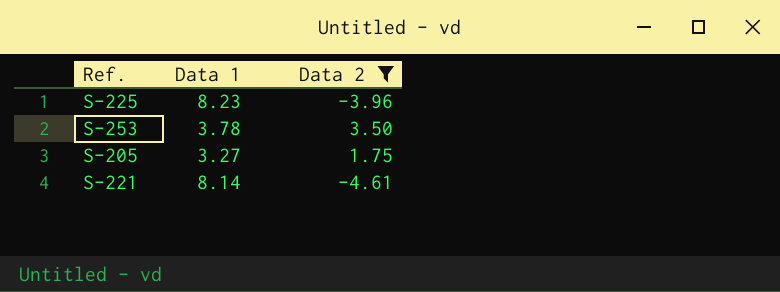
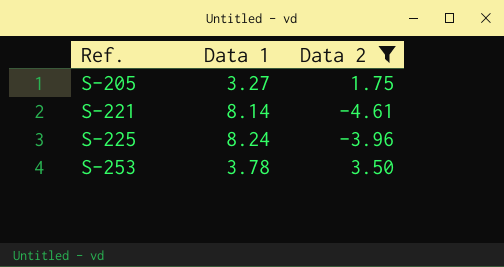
row order: none -> Ref. ascending
S-225 | Data 1: 8.23 -> 8.24

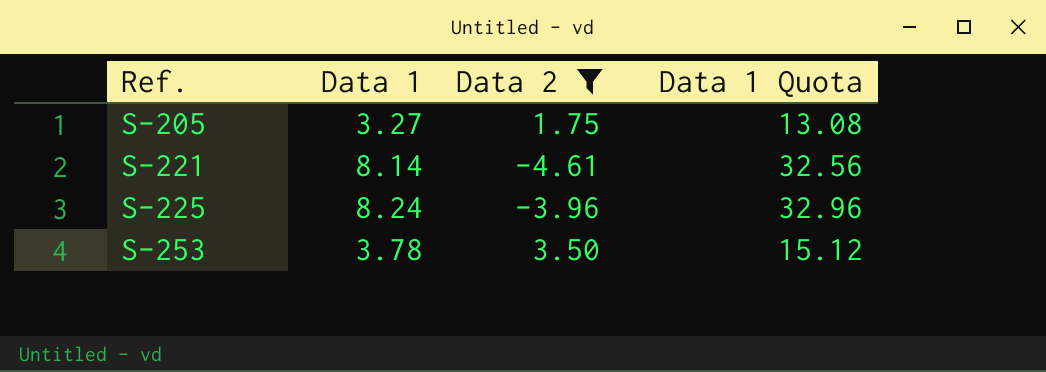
column Data 1 Quota | formula: none -> [Data 1] * 4

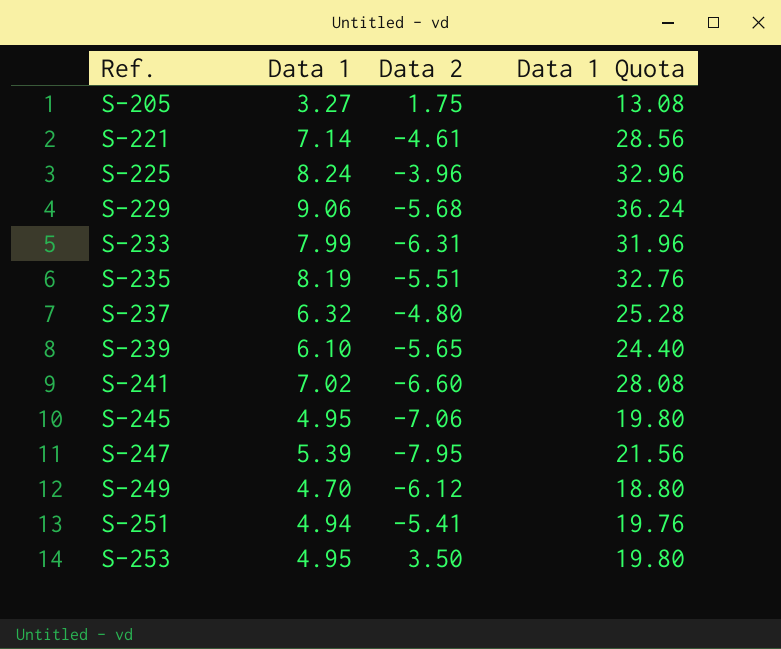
filter: Data 2 >= -4.61 -> none
S-221 | Data 1: 8.14 -> 7.14
S-221 | Data 1 Quota: 32.56 -> 28.56
S-253 | Data 1: 3.78 -> 4.95
S-253 | Data 1 Quota: 15.12 -> 19.80

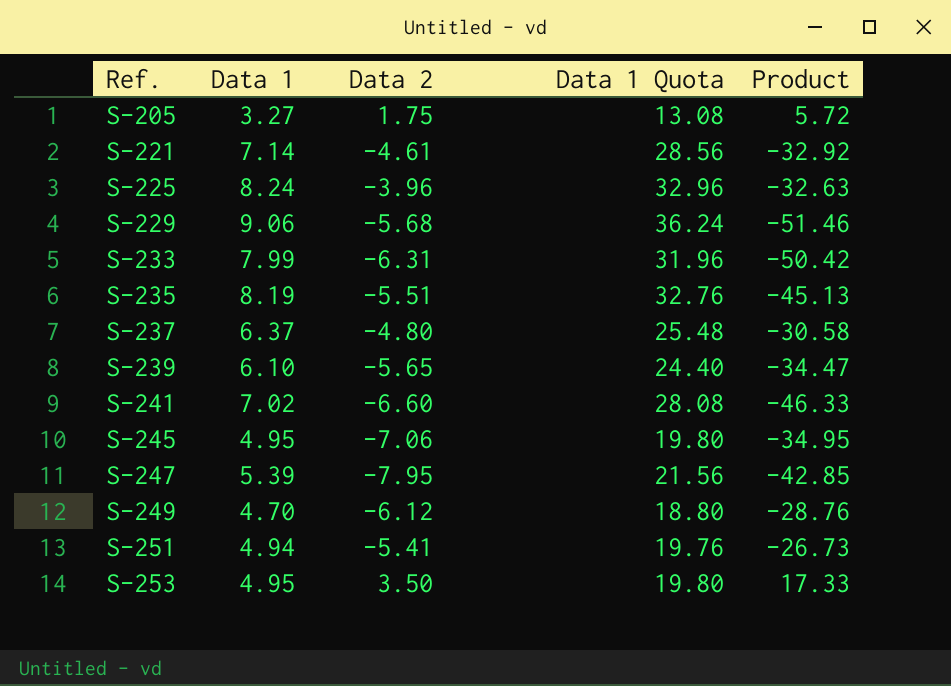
column Product | formula: none -> [Data 1] * [Data 2]
S-237 | Data 1: 6.32 -> 6.37
S-237 | Data 1 Quota: 25.28 -> 25.48

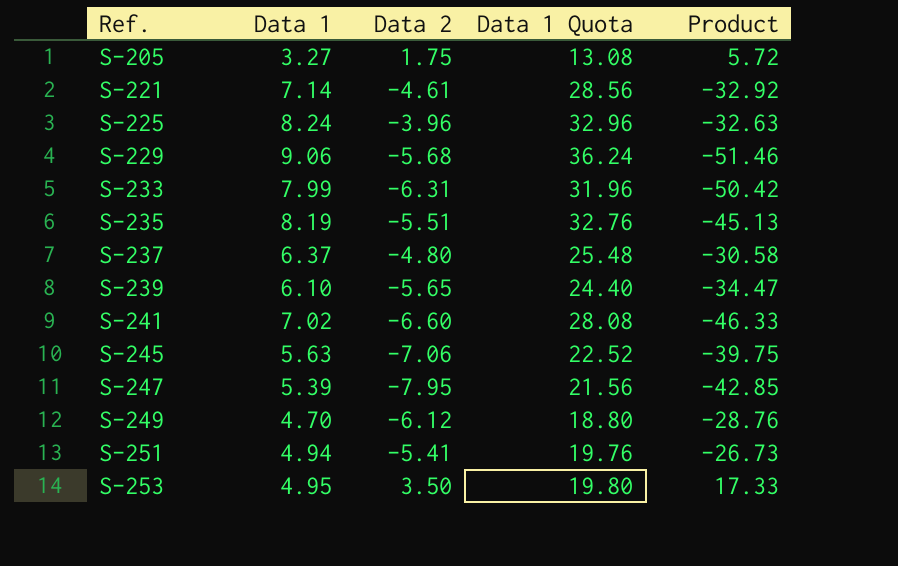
S-245 | Data 1: 4.95 -> 5.63
S-245 | Data 1 Quota: 19.80 -> 22.52
S-245 | Product: -34.95 -> -39.75

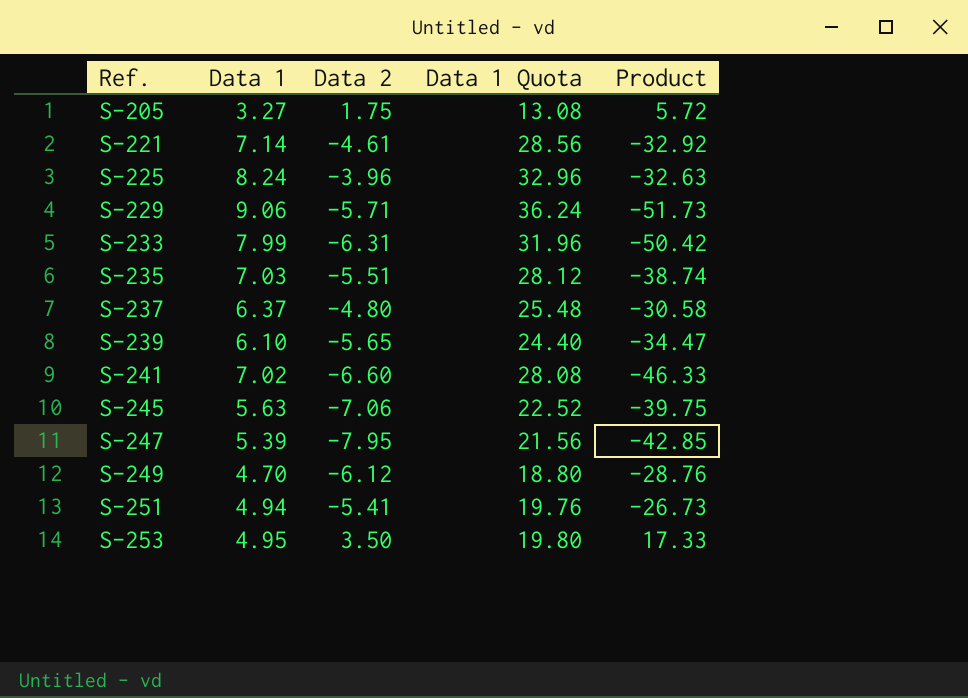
S-229 | Data 2: -5.68 -> -5.71
S-229 | Product: -51.46 -> -51.73
S-235 | Data 1: 8.19 -> 7.03
S-235 | Data 1 Quota: 32.76 -> 28.12
S-235 | Product: -45.13 -> -38.74

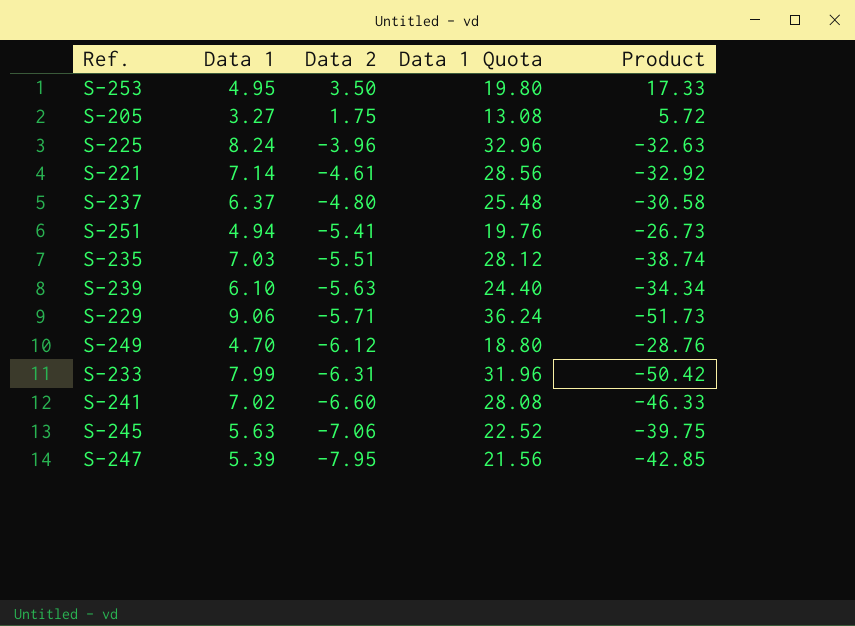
row order: Ref. ascending -> Data 2 descending
S-239 | Data 2: -5.65 -> -5.63
S-239 | Product: -34.47 -> -34.34

